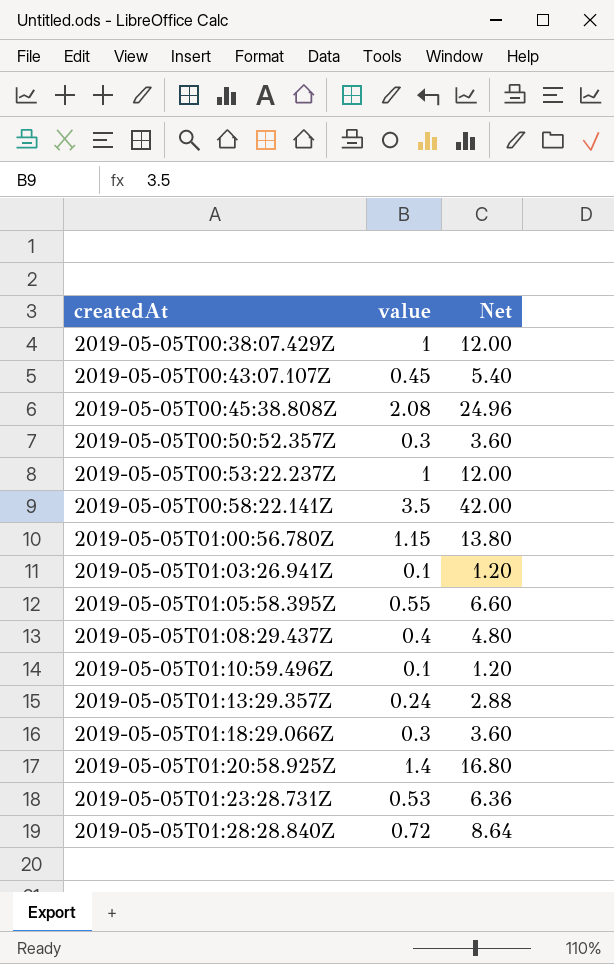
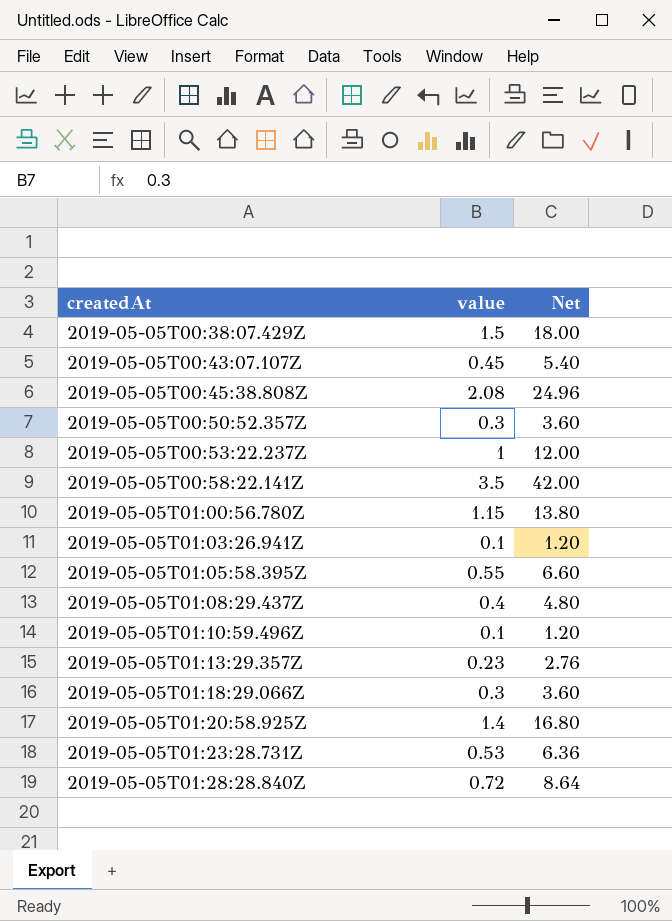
2019-05-05T00:38:07.429Z | value: 1 -> 1.5
2019-05-05T00:38:07.429Z | Net: 12.00 -> 18.00
2019-05-05T01:13:29.357Z | value: 0.24 -> 0.23
2019-05-05T01:13:29.357Z | Net: 2.88 -> 2.76

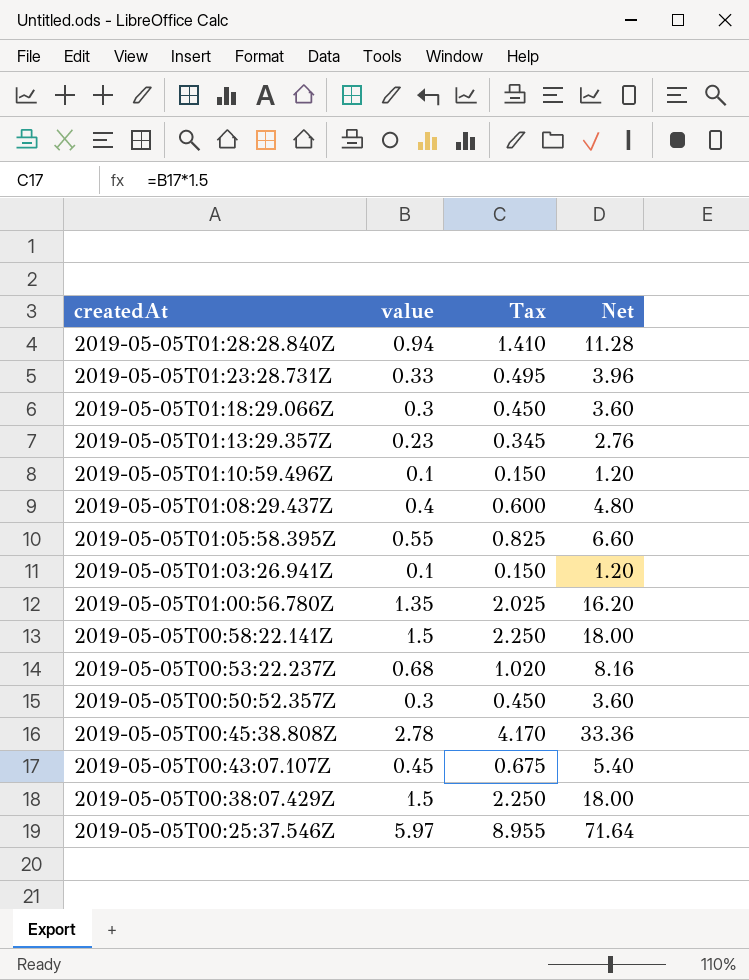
row order: createdAt ascending -> createdAt descending
column Tax | formula: none -> [value] * 1.5
row 2019-05-05T01:20:58.925Z: 1.4 | 16.80 -> none
2019-05-05T01:28:28.840Z | value: 0.72 -> 0.94
2019-05-05T01:28:28.840Z | Net: 8.64 -> 11.28
2019-05-05T01:23:28.731Z | value: 0.53 -> 0.33
2019-05-05T01:23:28.731Z | Net: 6.36 -> 3.96
2019-05-05T01:00:56.780Z | value: 1.15 -> 1.35
2019-05-05T01:00:56.780Z | Net: 13.80 -> 16.20
2019-05-05T00:58:22.141Z | value: 3.5 -> 1.5
2019-05-05T00:58:22.141Z | Net: 42.00 -> 18.00
2019-05-05T00:53:22.237Z | value: 1 -> 0.68
2019-05-05T00:53:22.237Z | Net: 12.00 -> 8.16
2019-05-05T00:45:38.808Z | value: 2.08 -> 2.78
2019-05-05T00:45:38.808Z | Net: 24.96 -> 33.36
row 2019-05-05T00:25:37.546Z: none -> 5.97 | 8.955 | 71.64

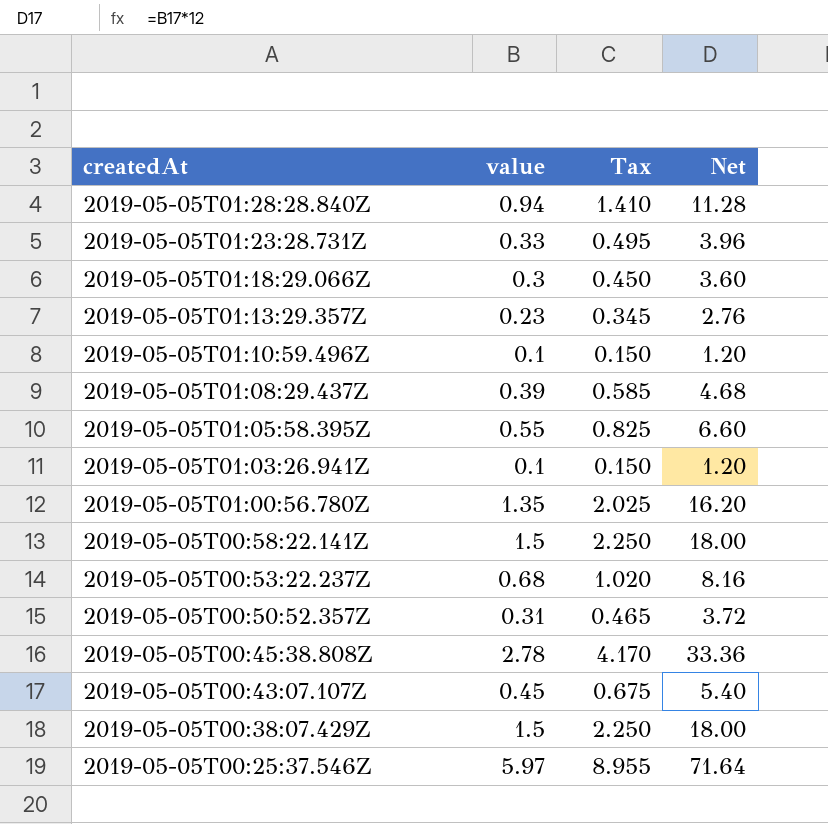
2019-05-05T01:08:29.437Z | value: 0.4 -> 0.39
2019-05-05T01:08:29.437Z | Tax: 0.600 -> 0.585
2019-05-05T01:08:29.437Z | Net: 4.80 -> 4.68
2019-05-05T00:50:52.357Z | value: 0.3 -> 0.31
2019-05-05T00:50:52.357Z | Tax: 0.450 -> 0.465
2019-05-05T00:50:52.357Z | Net: 3.60 -> 3.72

